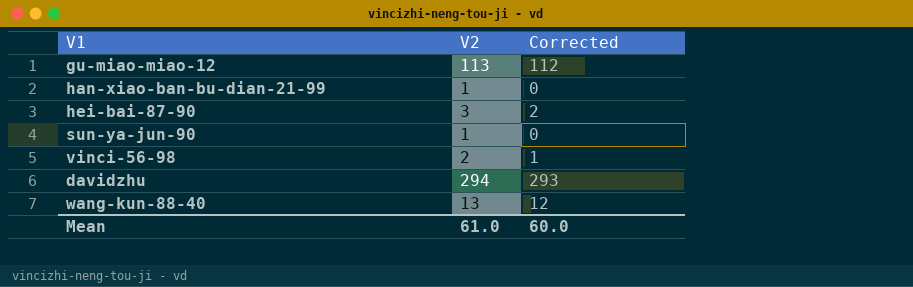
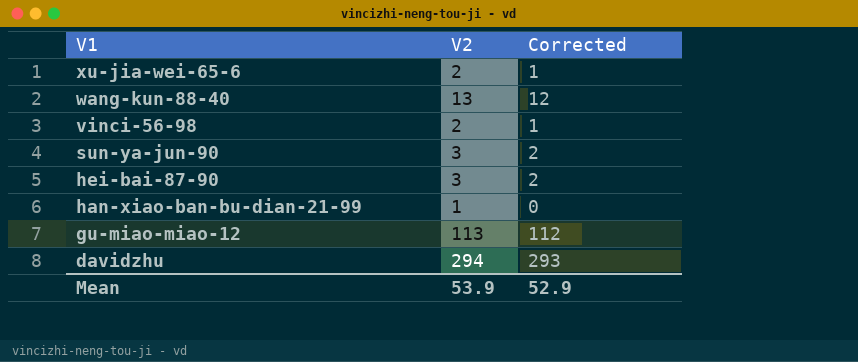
row order: none -> V1 descending
row xu-jia-wei-65-6: none -> 2 | 1
sun-ya-jun-90 | V2: 1 -> 3
sun-ya-jun-90 | Corrected: 0 -> 2
Mean | V2: 61.0 -> 53.9
Mean | Corrected: 60.0 -> 52.9

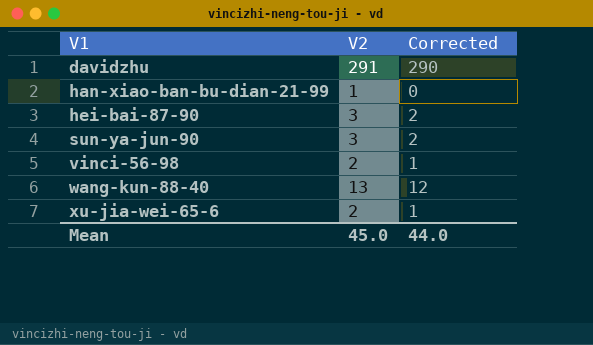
row order: V1 descending -> V1 ascending
row gu-miao-miao-12: 113 | 112 -> none
davidzhu | V2: 294 -> 291
davidzhu | Corrected: 293 -> 290
Mean | V2: 53.9 -> 45.0
Mean | Corrected: 52.9 -> 44.0

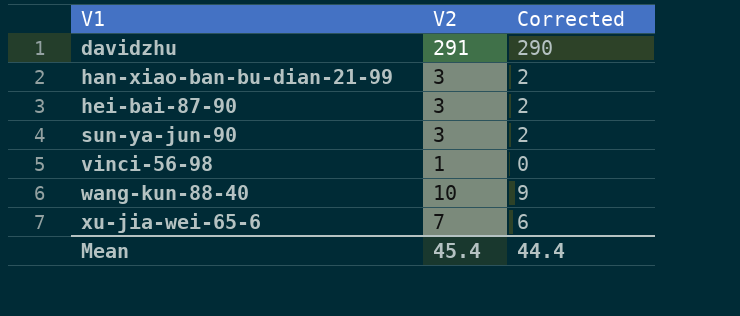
han-xiao-ban-bu-dian-21-99 | V2: 1 -> 3
han-xiao-ban-bu-dian-21-99 | Corrected: 0 -> 2
vinci-56-98 | V2: 2 -> 1
vinci-56-98 | Corrected: 1 -> 0
wang-kun-88-40 | V2: 13 -> 10
wang-kun-88-40 | Corrected: 12 -> 9
xu-jia-wei-65-6 | V2: 2 -> 7
xu-jia-wei-65-6 | Corrected: 1 -> 6
Mean | V2: 45.0 -> 45.4
Mean | Corrected: 44.0 -> 44.4

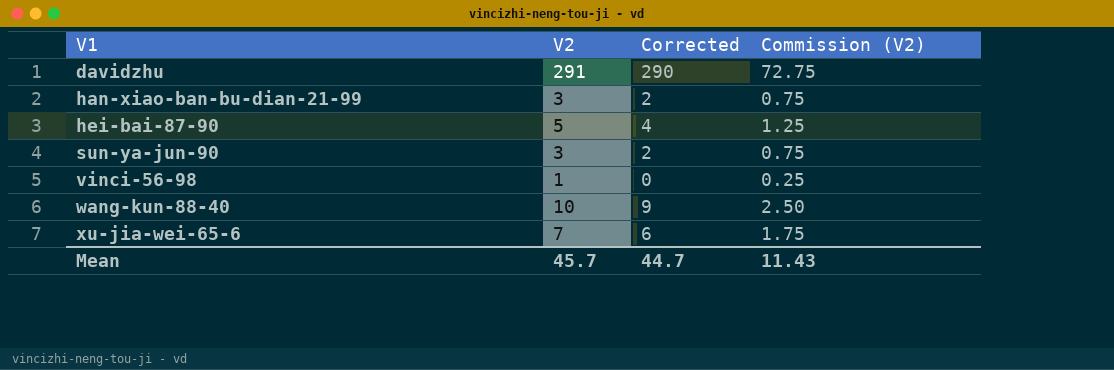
column Commission (V2) | formula: none -> [V2] * 0.25
hei-bai-87-90 | V2: 3 -> 5
hei-bai-87-90 | Corrected: 2 -> 4
Mean | V2: 45.4 -> 45.7
Mean | Corrected: 44.4 -> 44.7

